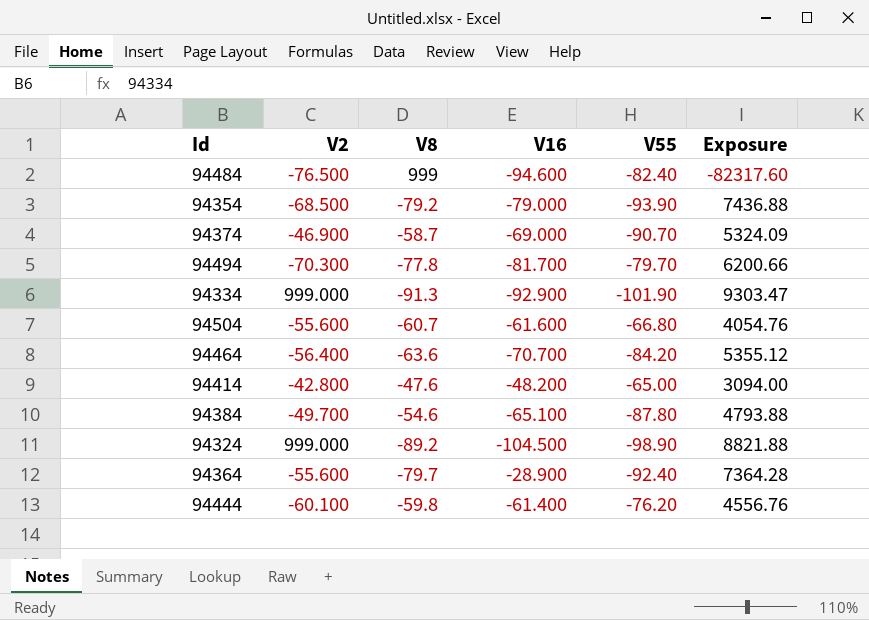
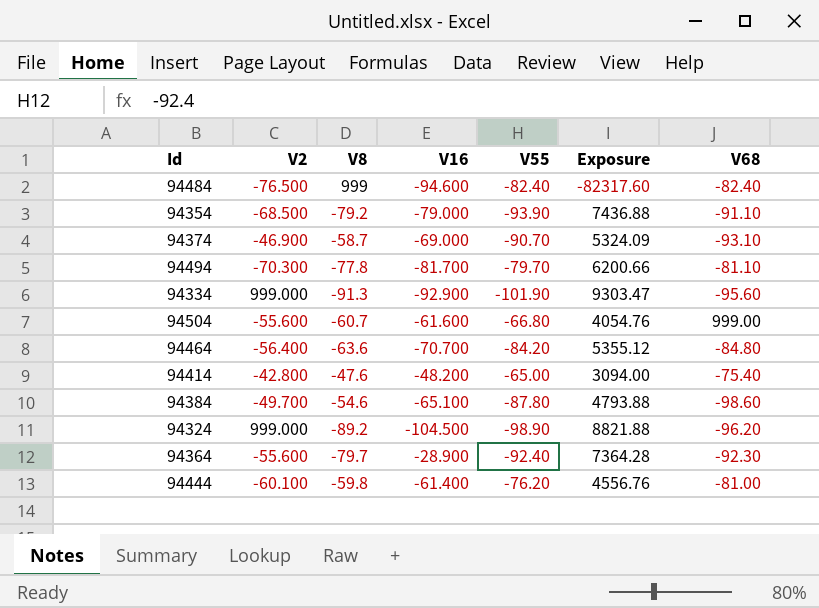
column V68 | position: none -> 7

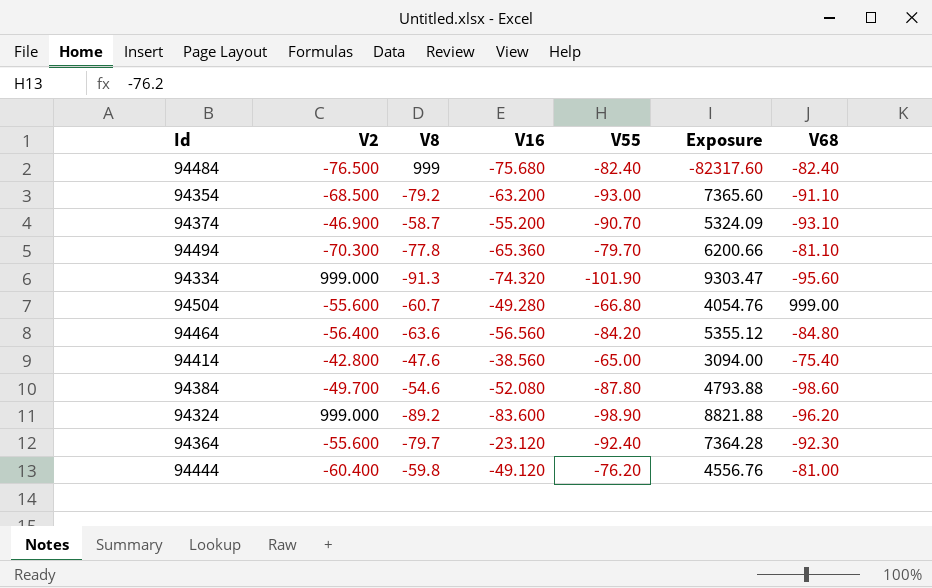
94484 | V16: -94.600 -> -75.680
94354 | V16: -79.000 -> -63.200
94354 | V55: -93.90 -> -93.00
94354 | Exposure: 7436.88 -> 7365.60
94374 | V16: -69.000 -> -55.200
94494 | V16: -81.700 -> -65.360
94334 | V16: -92.900 -> -74.320
94504 | V16: -61.600 -> -49.280
94464 | V16: -70.700 -> -56.560
94414 | V16: -48.200 -> -38.560
94384 | V16: -65.100 -> -52.080
94324 | V16: -104.500 -> -83.600
94364 | V16: -28.900 -> -23.120
94444 | V2: -60.100 -> -60.400
94444 | V16: -61.400 -> -49.120

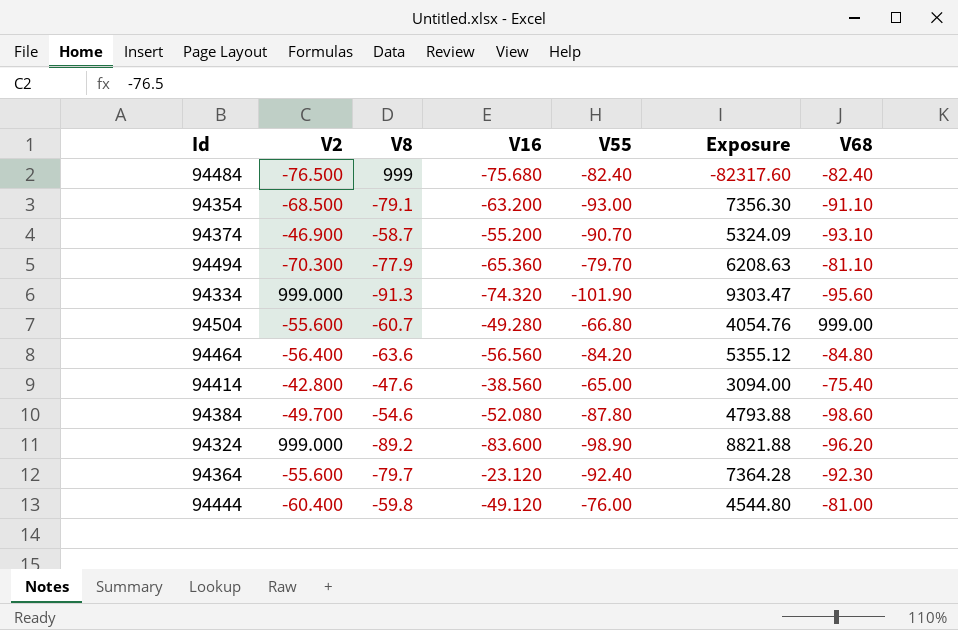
94354 | V8: -79.2 -> -79.1
94354 | Exposure: 7365.60 -> 7356.30
94494 | V8: -77.8 -> -77.9
94494 | Exposure: 6200.66 -> 6208.63
94444 | V55: -76.20 -> -76.00
94444 | Exposure: 4556.76 -> 4544.80

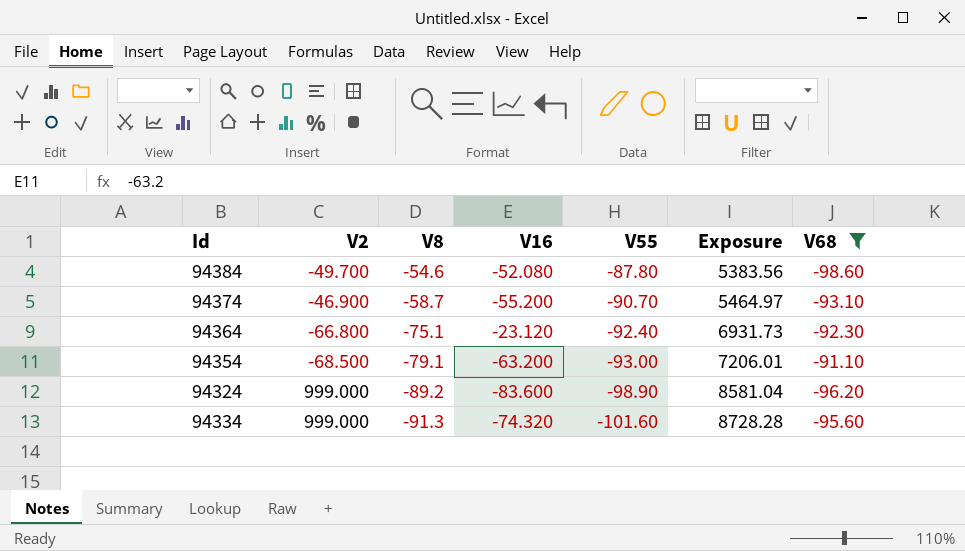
filter: none -> V68 <= -91.10
row order: none -> V8 descending
column Exposure | formula: [V8] * [V55] -> [V8] * [V68]
94364 | V2: -55.600 -> -66.800
94364 | V8: -79.7 -> -75.1
94334 | V55: -101.90 -> -101.60

